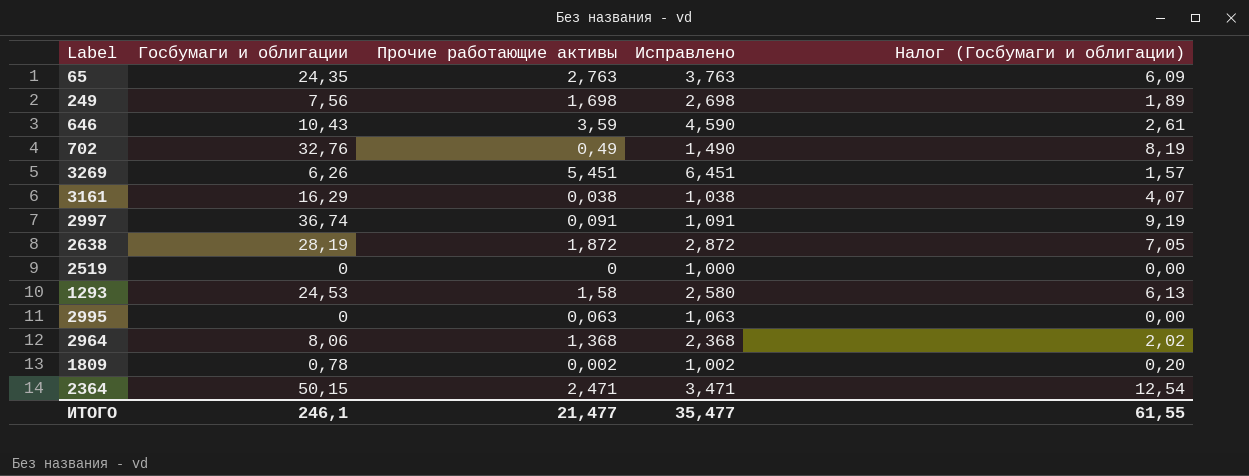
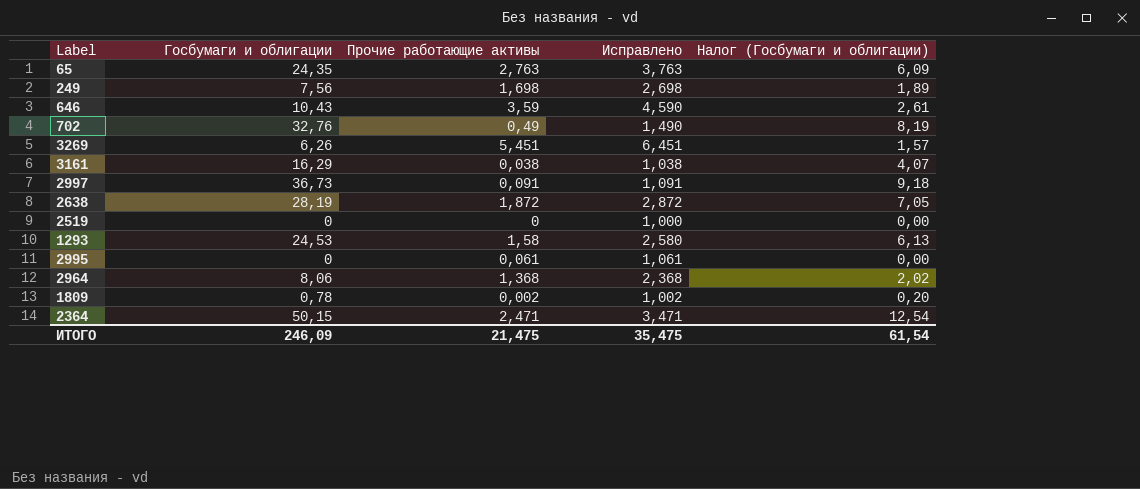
2997 | Госбумаги и облигации: 36,74 -> 36,73
2997 | Налог (Госбумаги и облигации): 9,19 -> 9,18
2995 | Прочие работающие активы: 0,063 -> 0,061
2995 | Исправлено: 1,063 -> 1,061
ИТОГО | Госбумаги и облигации: 246,1 -> 246,09
ИТОГО | Прочие работающие активы: 21,477 -> 21,475
ИТОГО | Исправлено: 35,477 -> 35,475
ИТОГО | Налог (Госбумаги и облигации): 61,55 -> 61,54

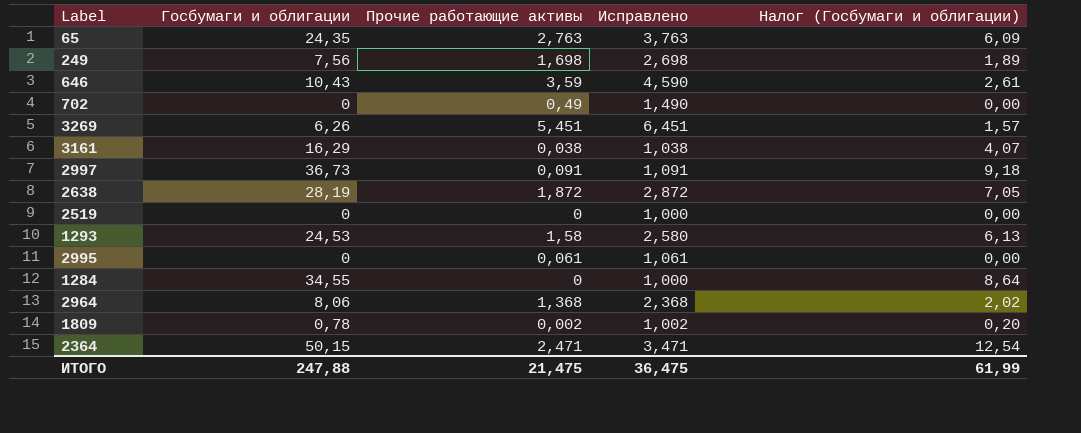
702 | Госбумаги и облигации: 32,76 -> 0
702 | Налог (Госбумаги и облигации): 8,19 -> 0,00
row 1284: none -> 34,55 | 0 | 1,000 | 8,64
ИТОГО | Госбумаги и облигации: 246,09 -> 247,88
ИТОГО | Исправлено: 35,475 -> 36,475
ИТОГО | Налог (Госбумаги и облигации): 61,54 -> 61,99

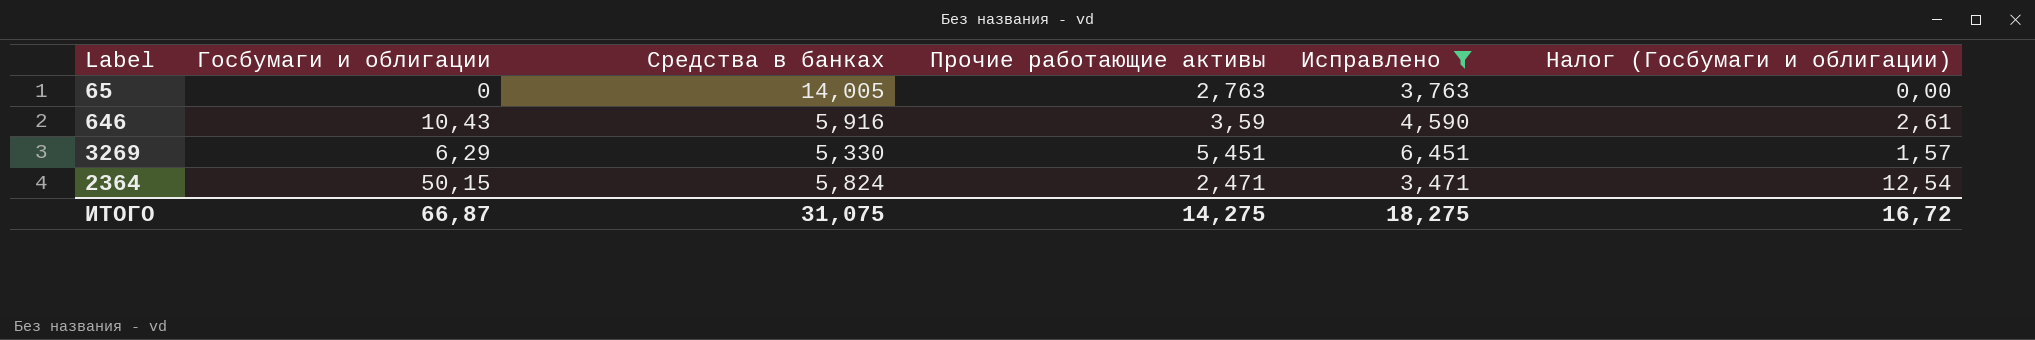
filter: none -> Исправлено >= 3,471
column Средства в банках | position: none -> 3
65 | Госбумаги и облигации: 24,35 -> 0
65 | Налог (Госбумаги и облигации): 6,09 -> 0,00
3269 | Госбумаги и облигации: 6,26 -> 6,29
ИТОГО | Госбумаги и облигации: 247,88 -> 66,87
ИТОГО | Прочие работающие активы: 21,475 -> 14,275
ИТОГО | Исправлено: 36,475 -> 18,275
ИТОГО | Налог (Госбумаги и облигации): 61,99 -> 16,72

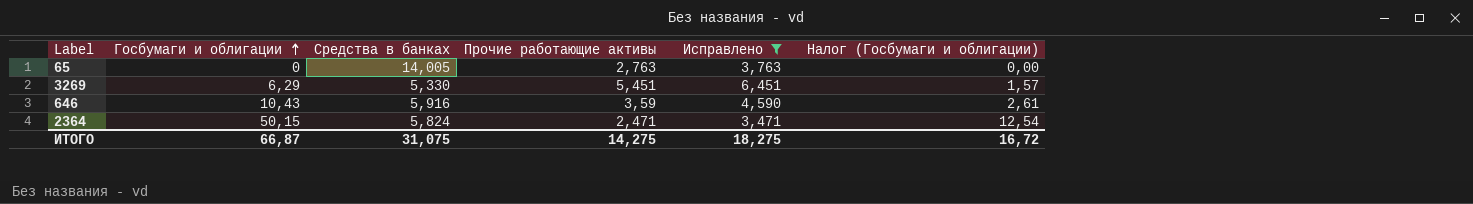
row order: none -> Госбумаги и облигации ascending

